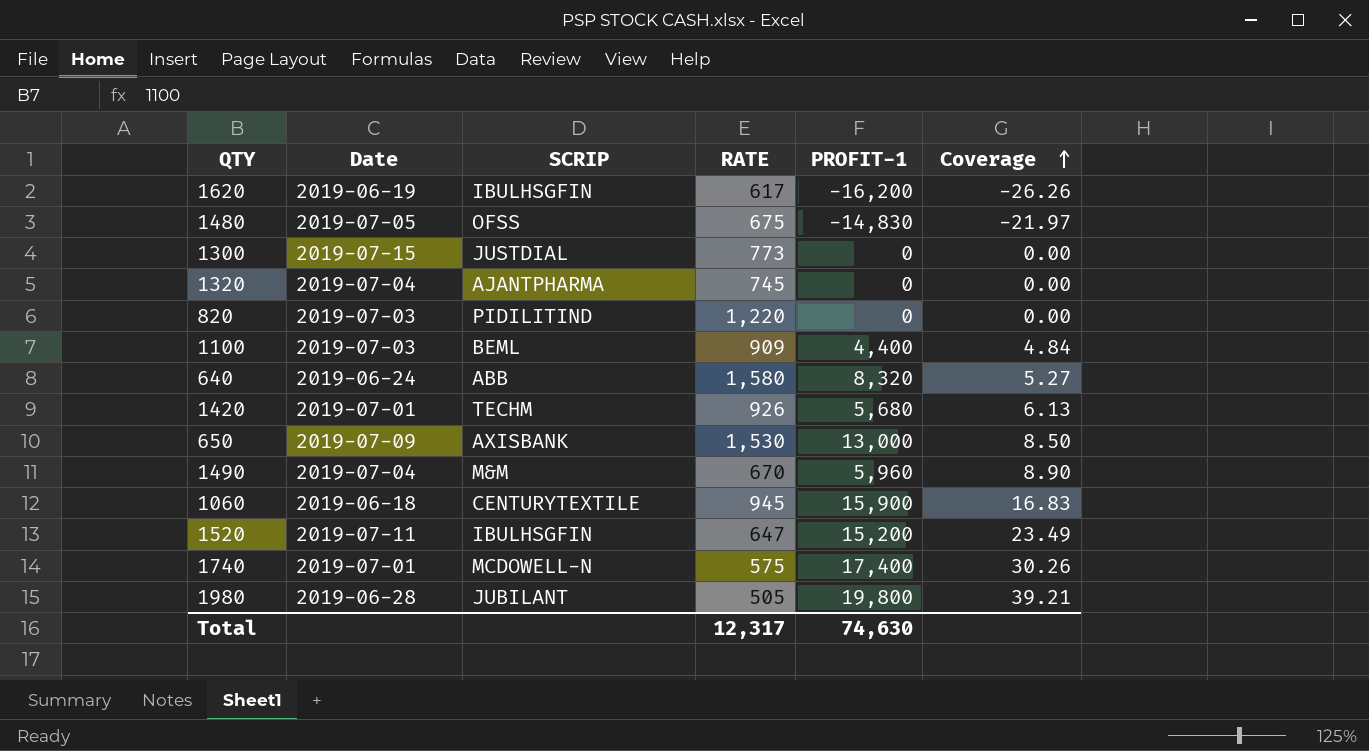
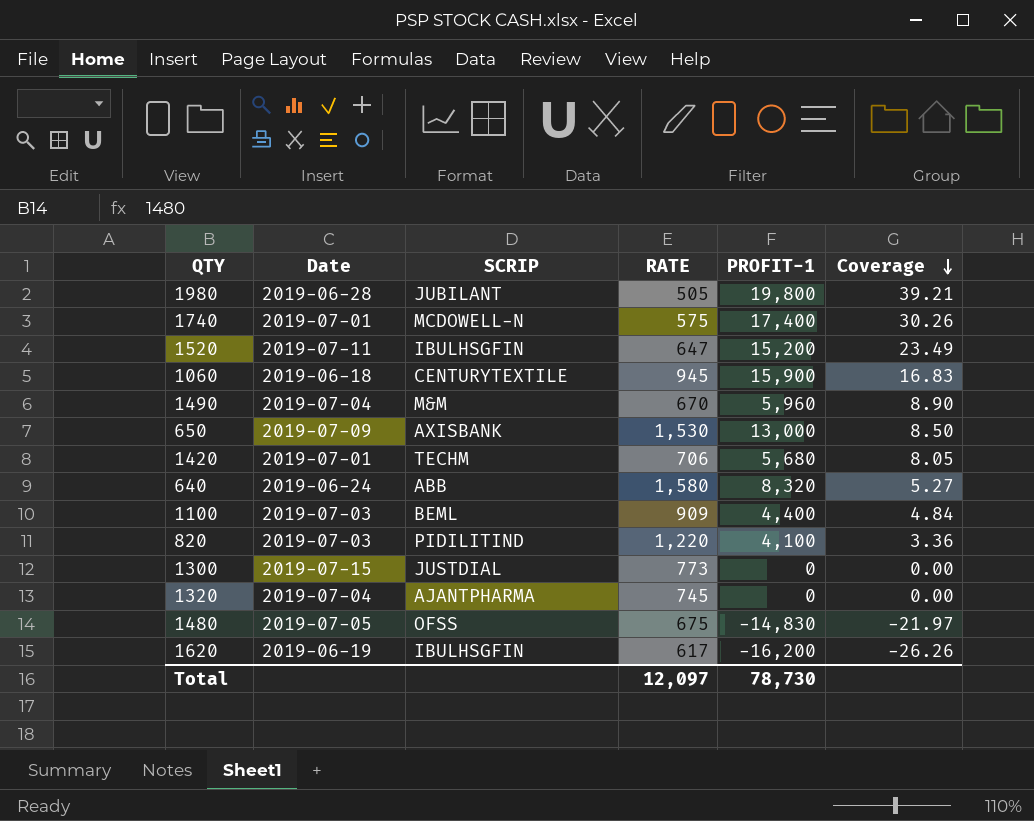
row order: Coverage ascending -> Coverage descending
1420 | RATE: 926 -> 706
1420 | Coverage: 6.13 -> 8.05
820 | PROFIT-1: 0 -> 4,100
820 | Coverage: 0.00 -> 3.36
Total | RATE: 12,317 -> 12,097
Total | PROFIT-1: 74,630 -> 78,730

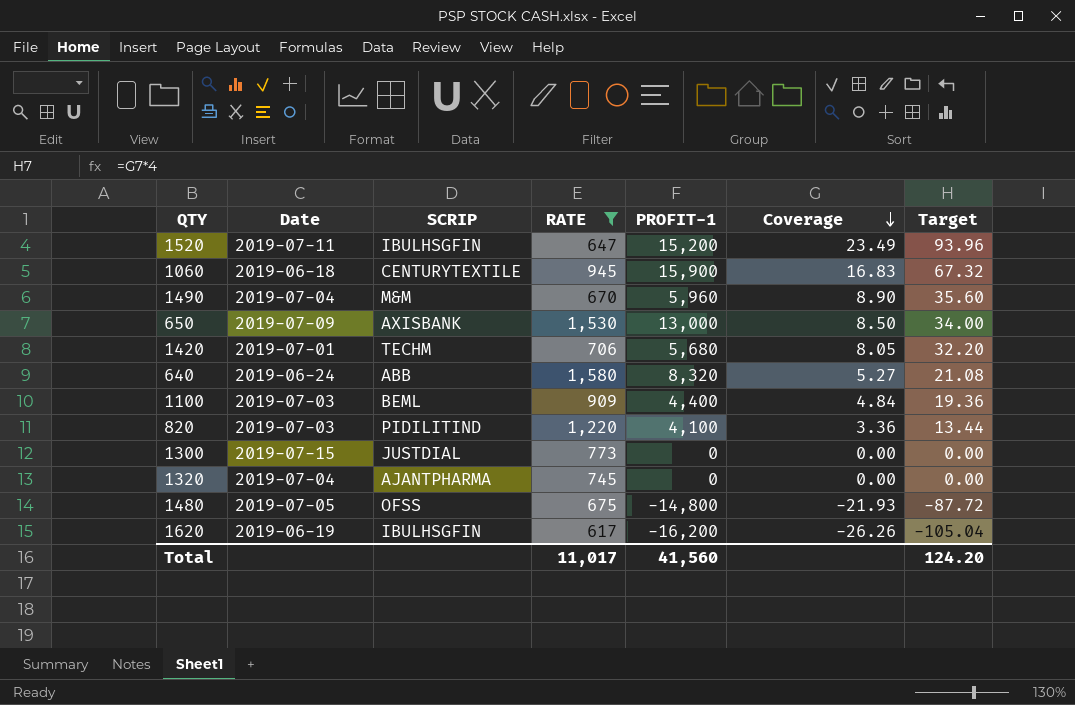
filter: none -> RATE >= 617
column Target | formula: none -> [Coverage] * 4
1480 | PROFIT-1: -14,830 -> -14,800
1480 | Coverage: -21.97 -> -21.93
Total | RATE: 12,097 -> 11,017
Total | PROFIT-1: 78,730 -> 41,560

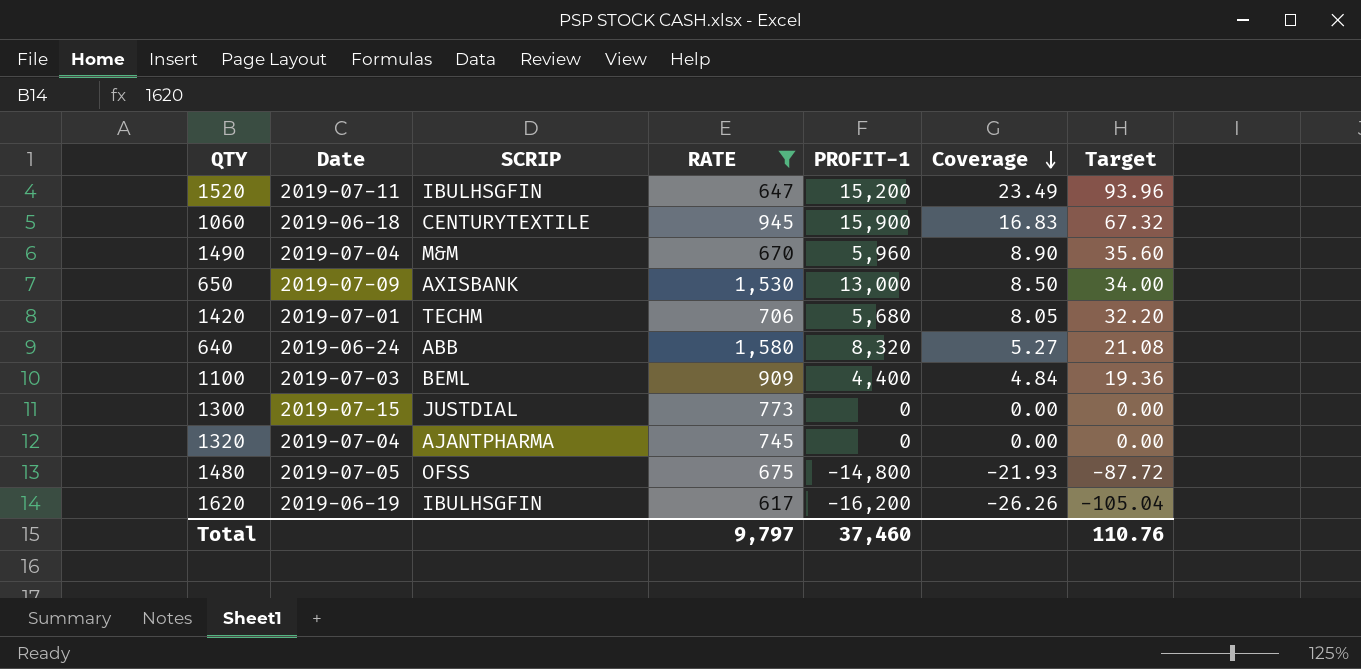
row 820: 2019-07-03 | PIDILITIND | 1,220 | 4,100 | 3.36 | 13.44 -> none
Total | RATE: 11,017 -> 9,797
Total | PROFIT-1: 41,560 -> 37,460
Total | Target: 124.20 -> 110.76

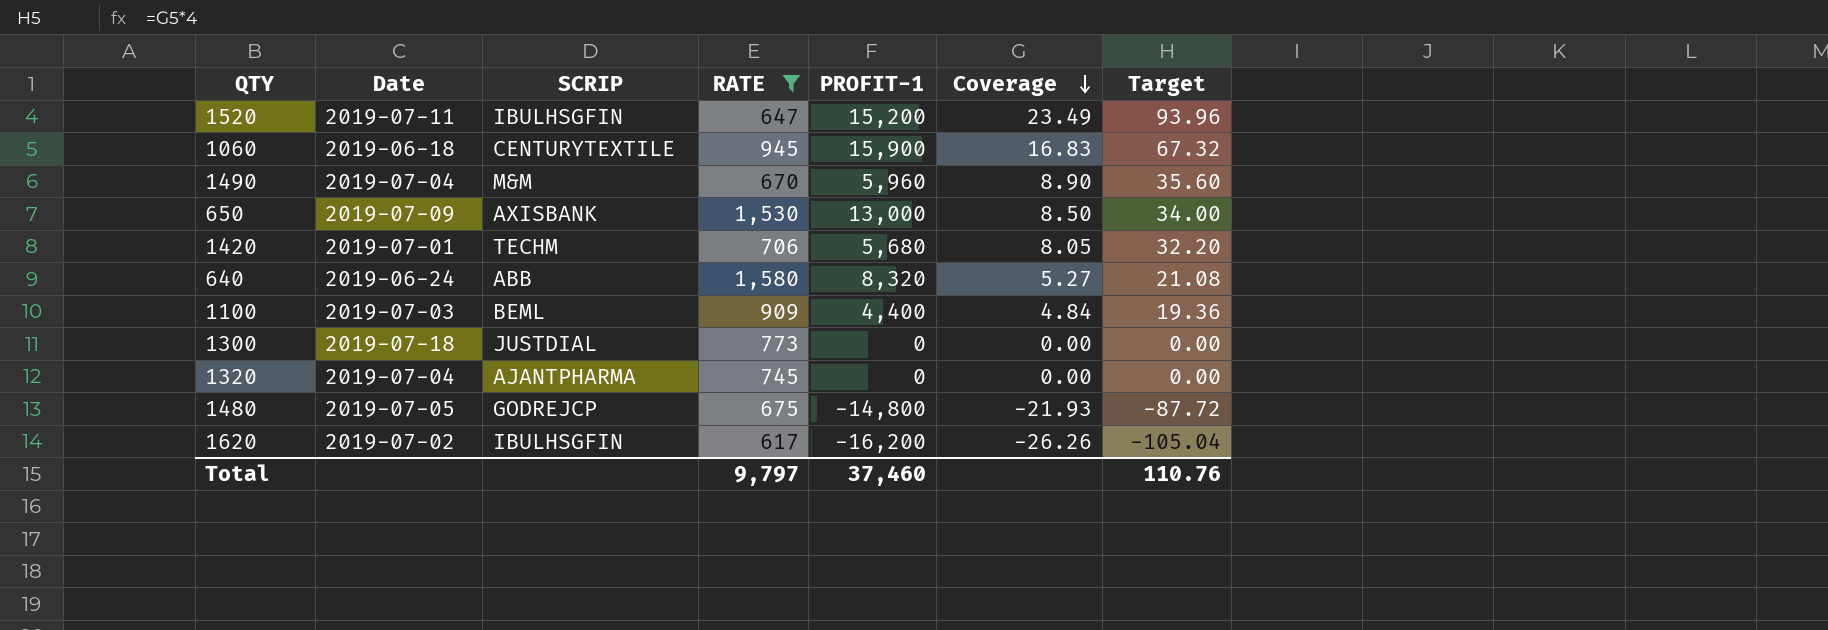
1300 | Date: 2019-07-15 -> 2019-07-18
1480 | SCRIP: OFSS -> GODREJCP
1620 | Date: 2019-06-19 -> 2019-07-02

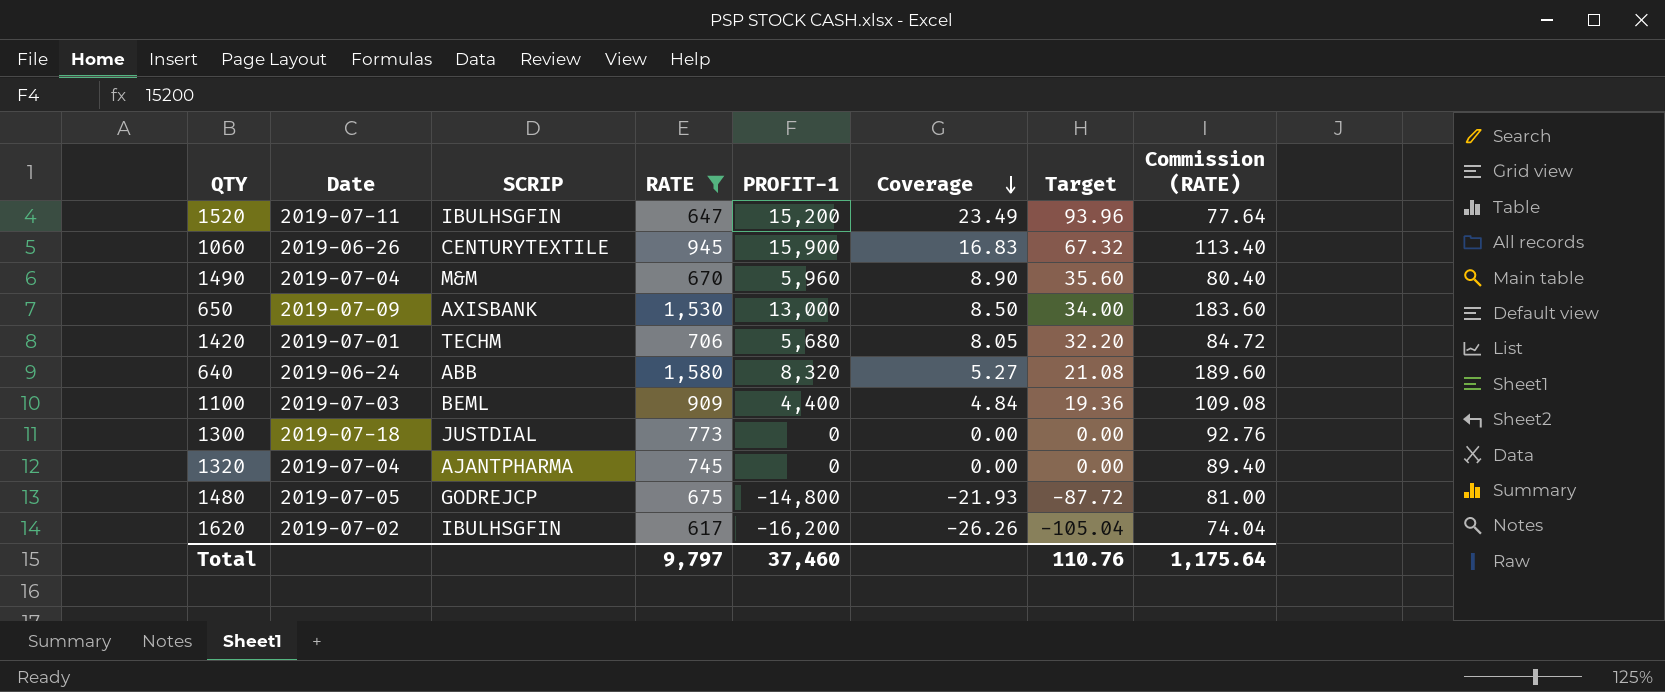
column Commission (RATE) | formula: none -> [RATE] * 0.12
1060 | Date: 2019-06-18 -> 2019-06-26

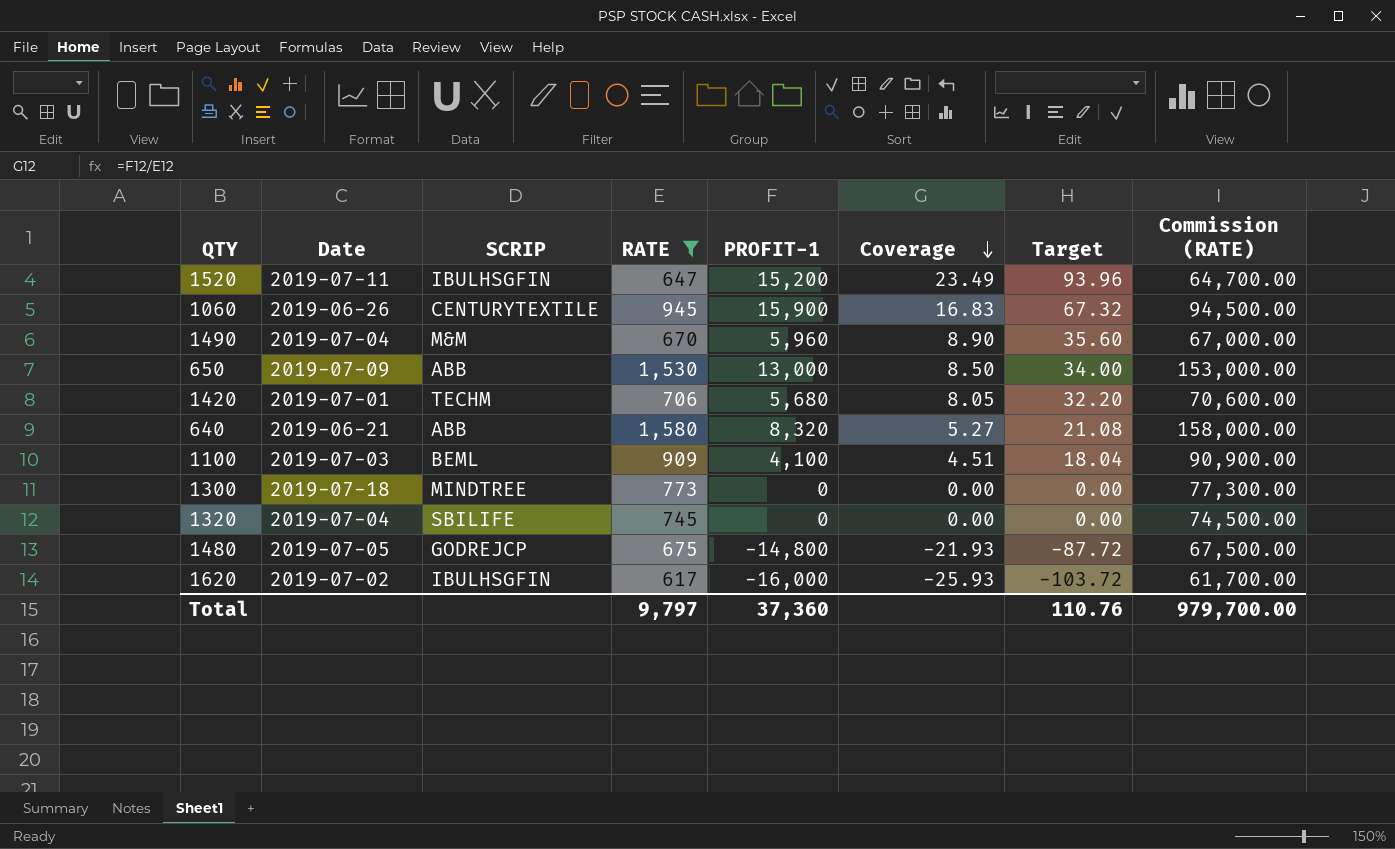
column Commission (RATE) | formula: [RATE] * 0.12 -> [RATE] * 100
650 | SCRIP: AXISBANK -> ABB
640 | Date: 2019-06-24 -> 2019-06-21
1100 | PROFIT-1: 4,400 -> 4,100
1100 | Coverage: 4.84 -> 4.51
1100 | Target: 19.36 -> 18.04
1300 | SCRIP: JUSTDIAL -> MINDTREE
1320 | SCRIP: AJANTPHARMA -> SBILIFE
1620 | PROFIT-1: -16,200 -> -16,000
1620 | Coverage: -26.26 -> -25.93
1620 | Target: -105.04 -> -103.72
Total | PROFIT-1: 37,460 -> 37,360
Total | Commission (RATE): 1,175.64 -> 979,700.00

